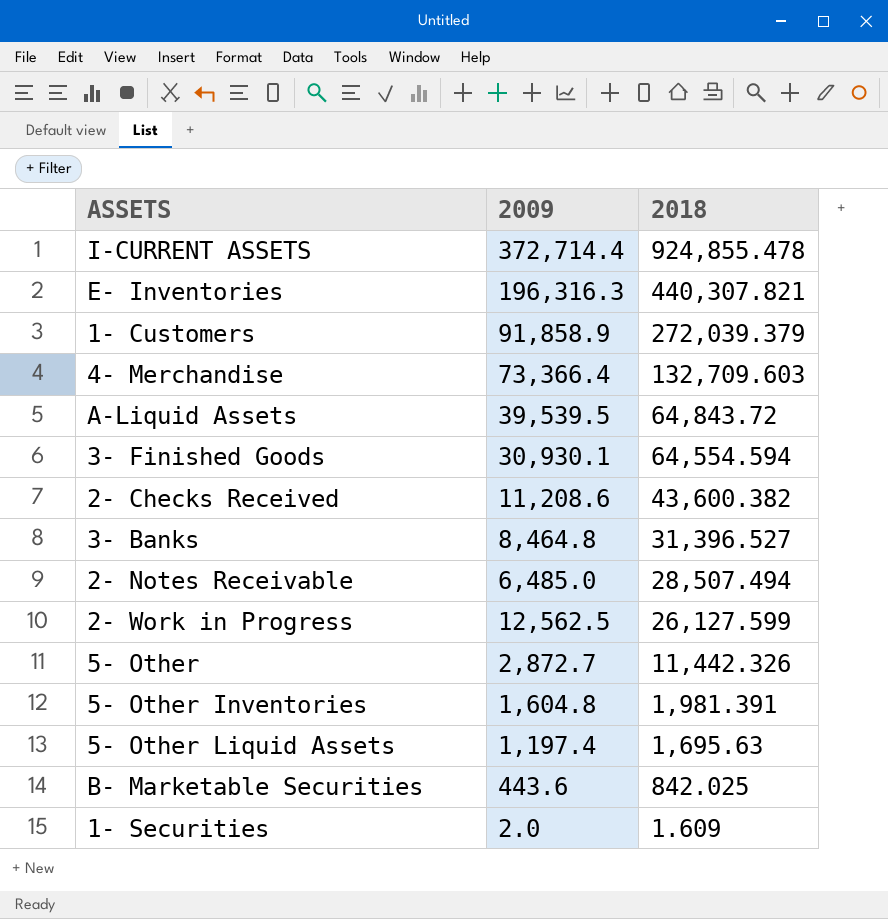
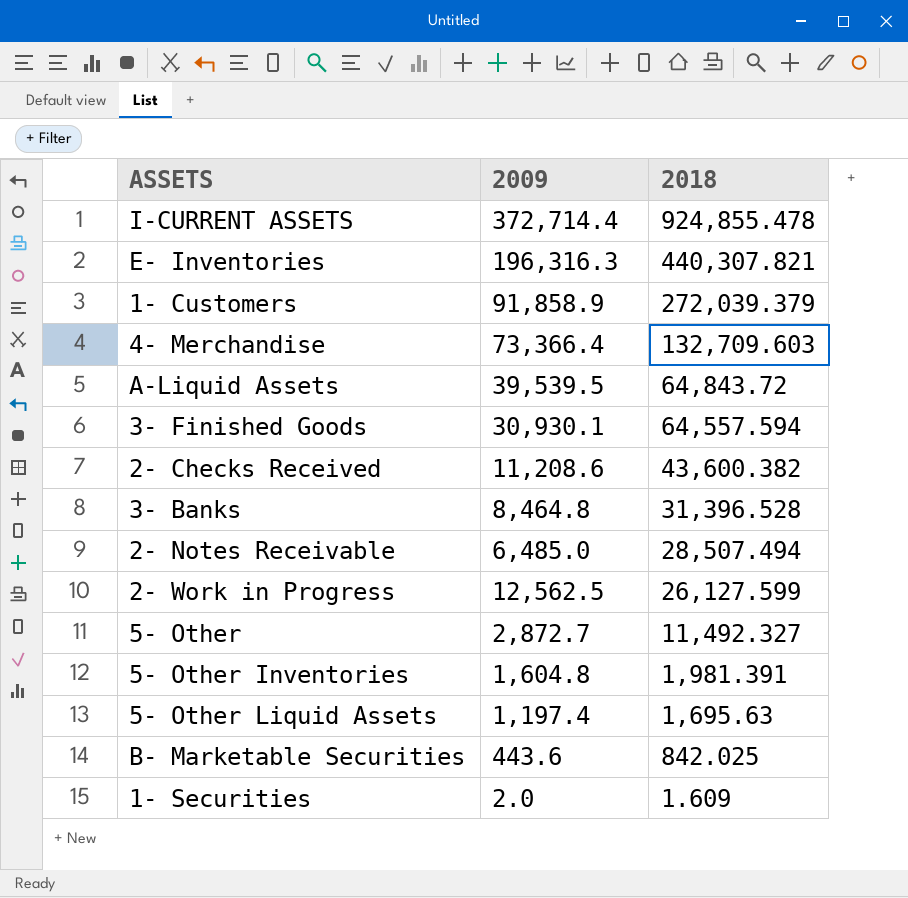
3- Finished Goods | 2018: 64,554.594 -> 64,557.594
3- Banks | 2018: 31,396.527 -> 31,396.528
5- Other | 2018: 11,442.326 -> 11,492.327

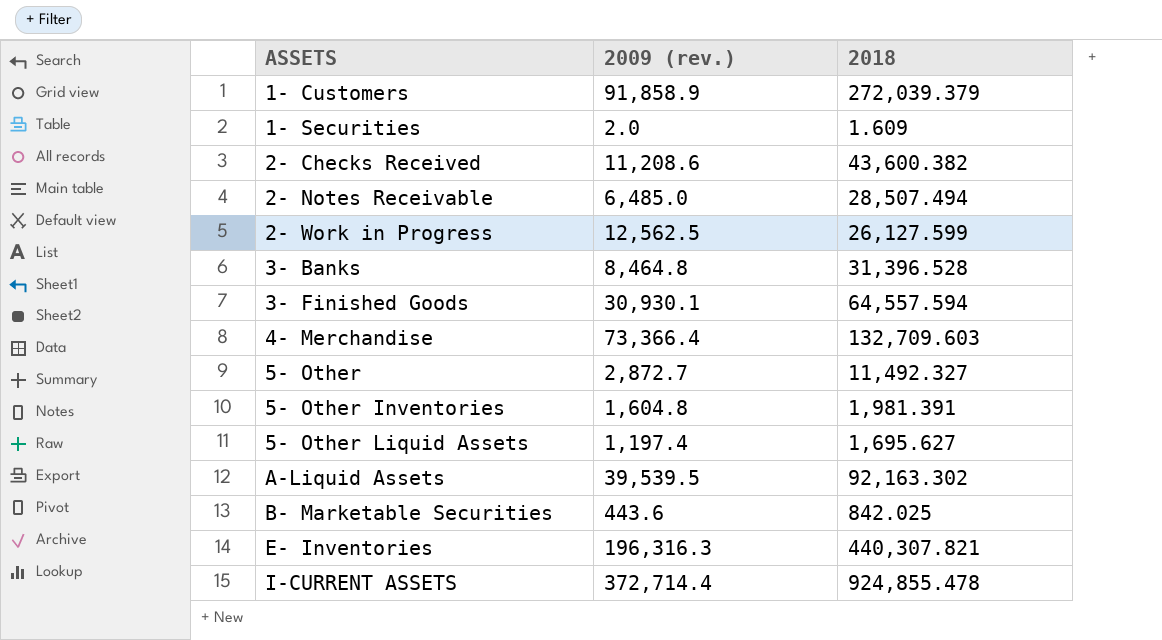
row order: 2018 descending -> ASSETS ascending
column name: 2009 -> 2009 (rev.)
5- Other Liquid Assets | 2018: 1,695.63 -> 1,695.627
A-Liquid Assets | 2018: 64,843.72 -> 92,163.302

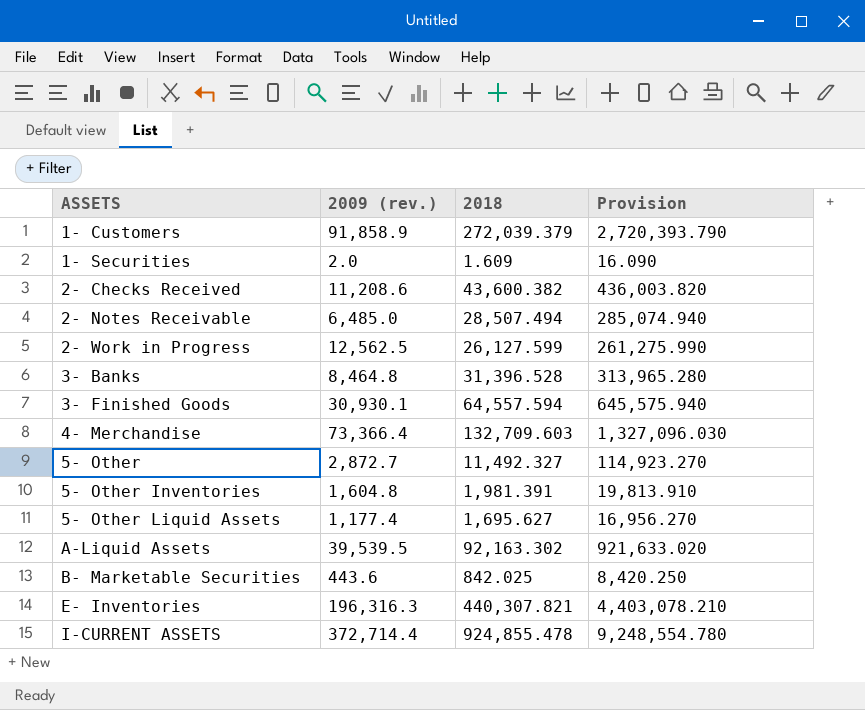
column Provision | formula: none -> [2018] * 10
5- Other Liquid Assets | 2009 (rev.): 1,197.4 -> 1,177.4

